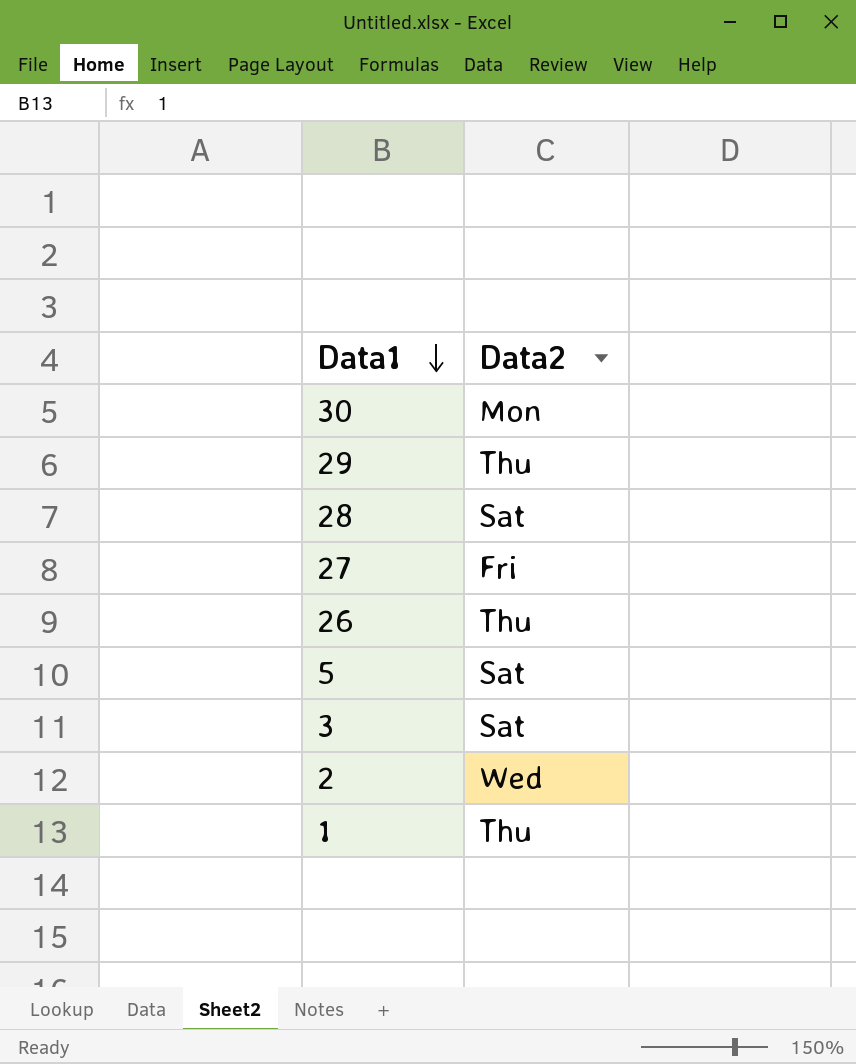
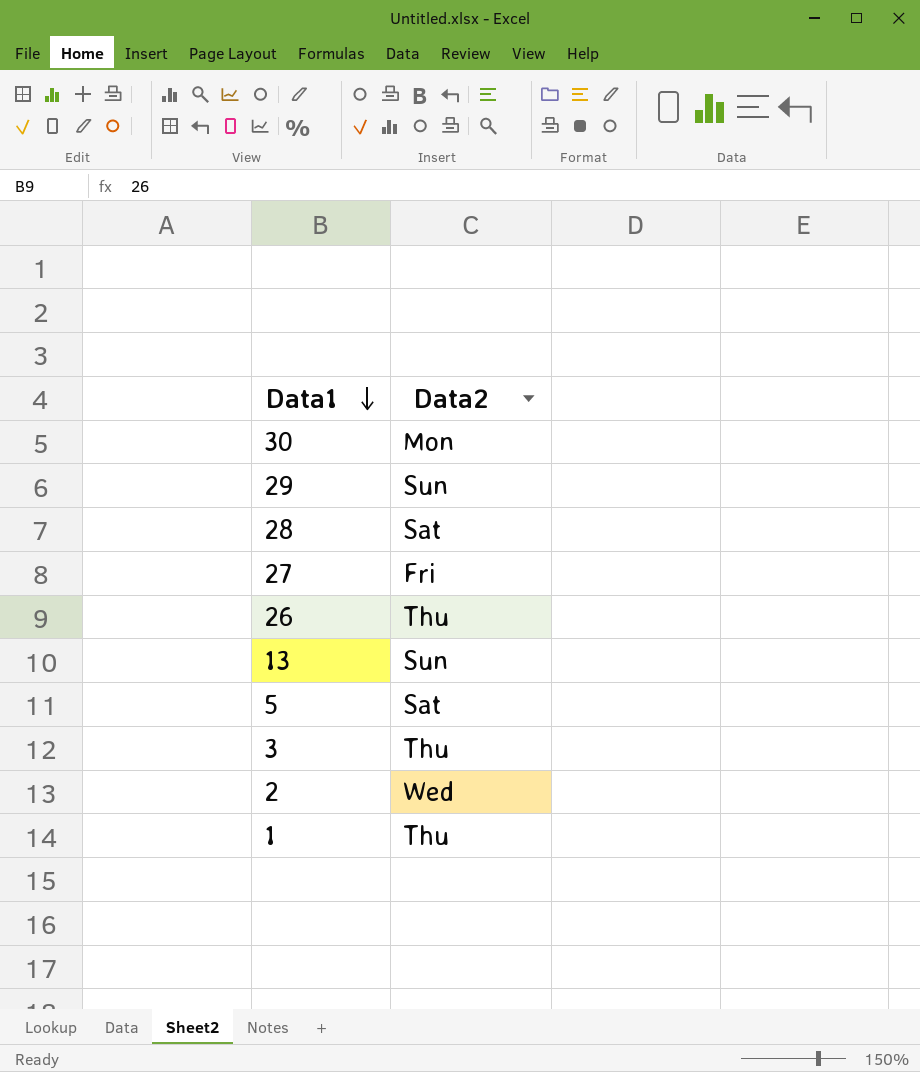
29 | Data2: Thu -> Sun
row 13: none -> Sun
3 | Data2: Sat -> Thu

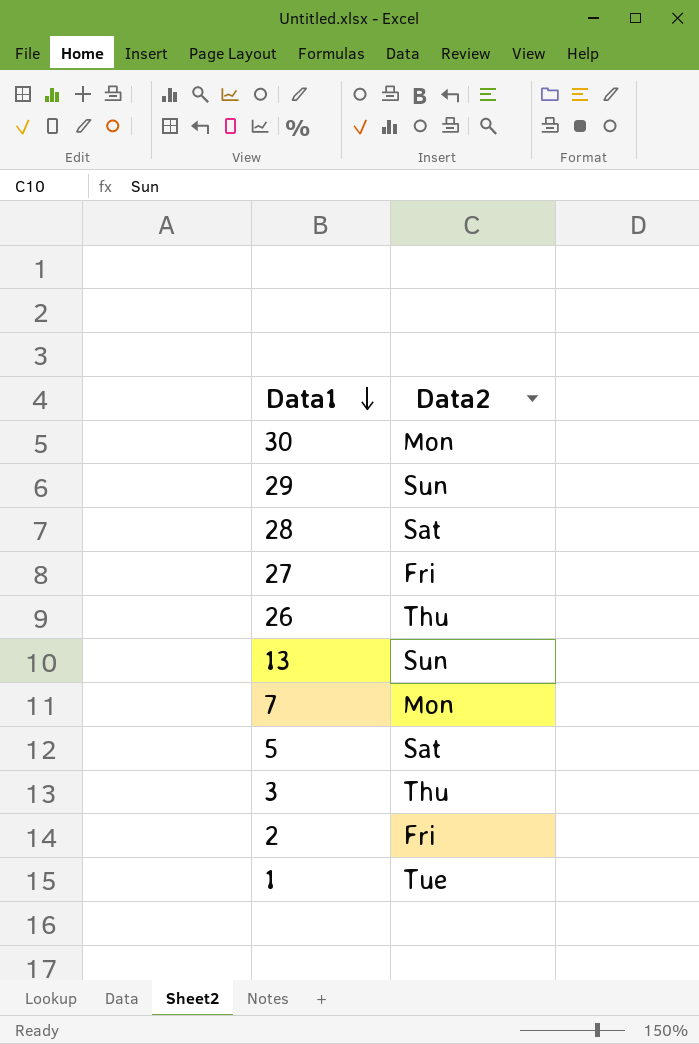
row 7: none -> Mon
2 | Data2: Wed -> Fri
1 | Data2: Thu -> Tue

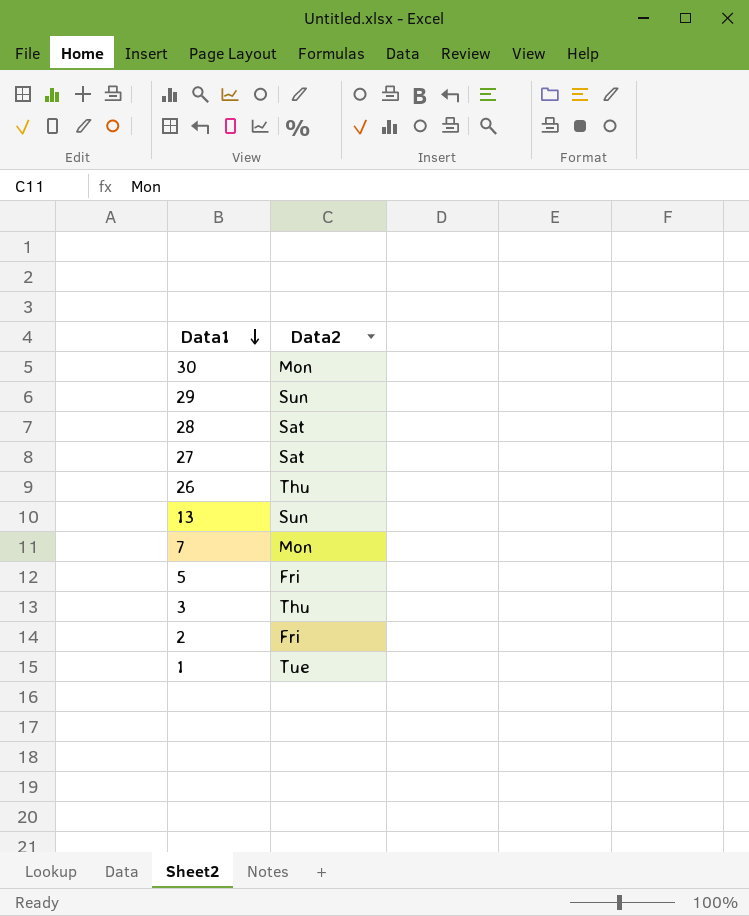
27 | Data2: Fri -> Sat
5 | Data2: Sat -> Fri

